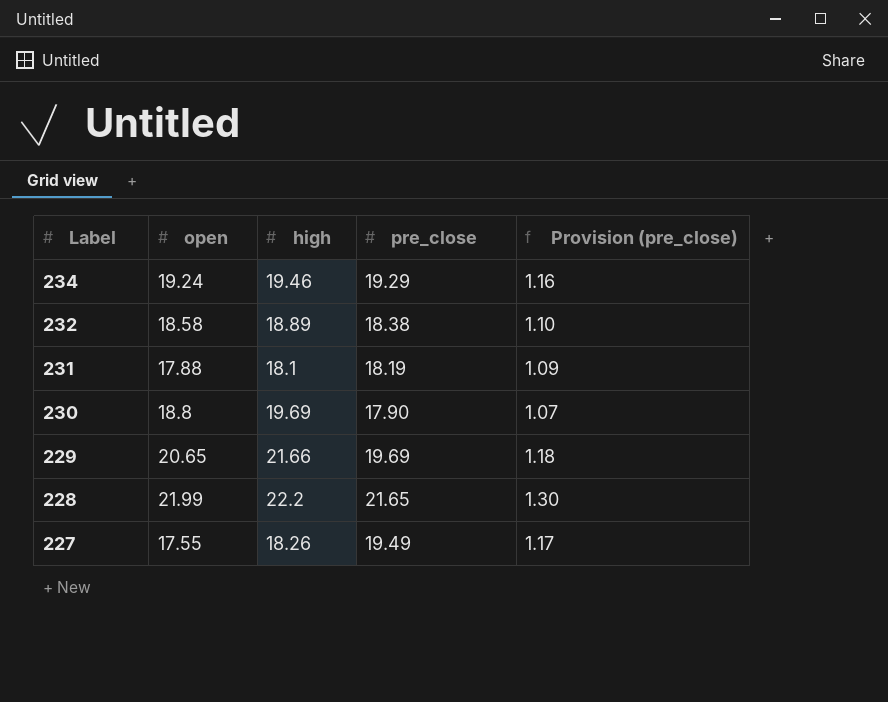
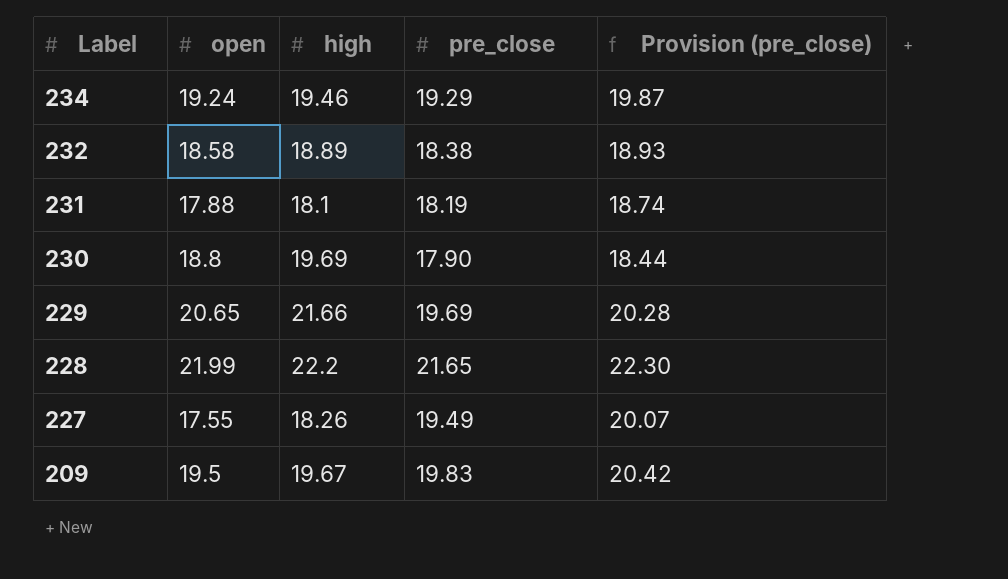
column Provision (pre_close) | formula: [pre_close] * 0.06 -> [pre_close] * 1.03
row 209: none -> 19.5 | 19.67 | 19.83 | 20.42

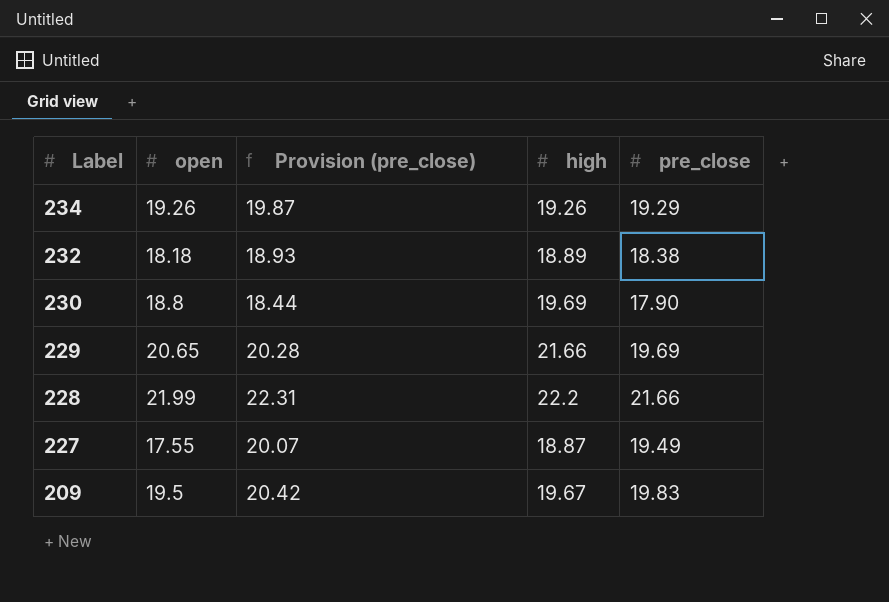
column Provision (pre_close) | position: 5 -> 3
row 231: 17.88 | 18.1 | 18.19 | 18.74 -> none
234 | open: 19.24 -> 19.26
234 | high: 19.46 -> 19.26
232 | open: 18.58 -> 18.18
228 | Provision (pre_close): 22.30 -> 22.31
228 | pre_close: 21.65 -> 21.66
227 | high: 18.26 -> 18.87

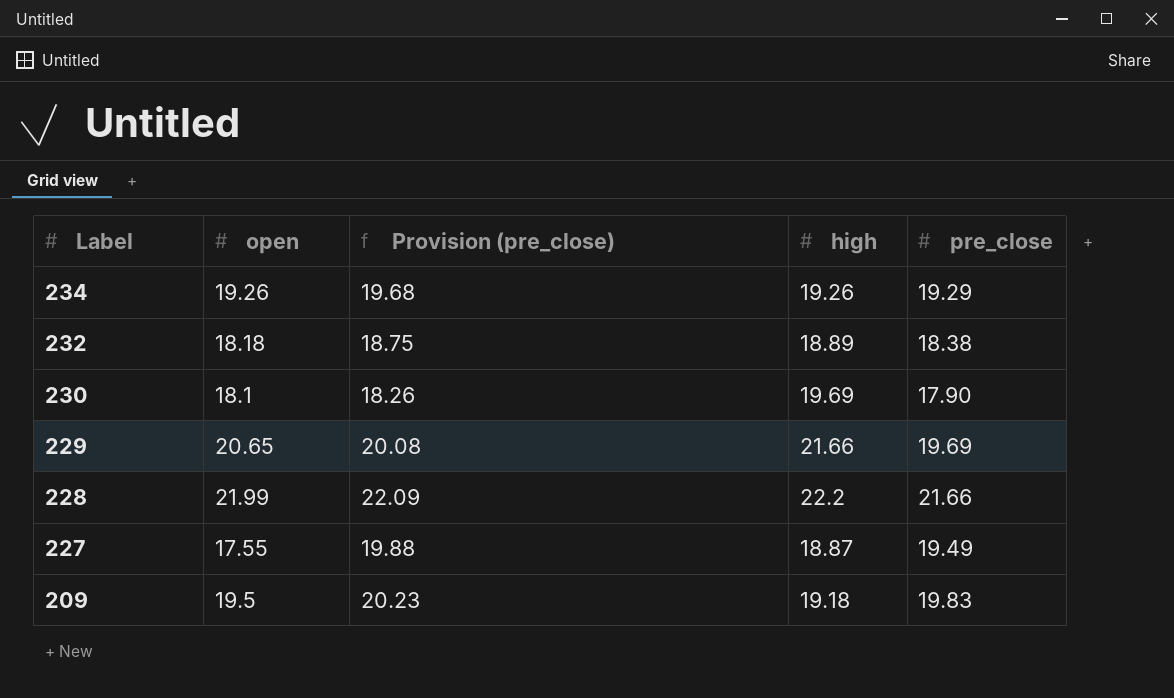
column Provision (pre_close) | formula: [pre_close] * 1.03 -> [pre_close] * 1.02
230 | open: 18.8 -> 18.1
209 | high: 19.67 -> 19.18

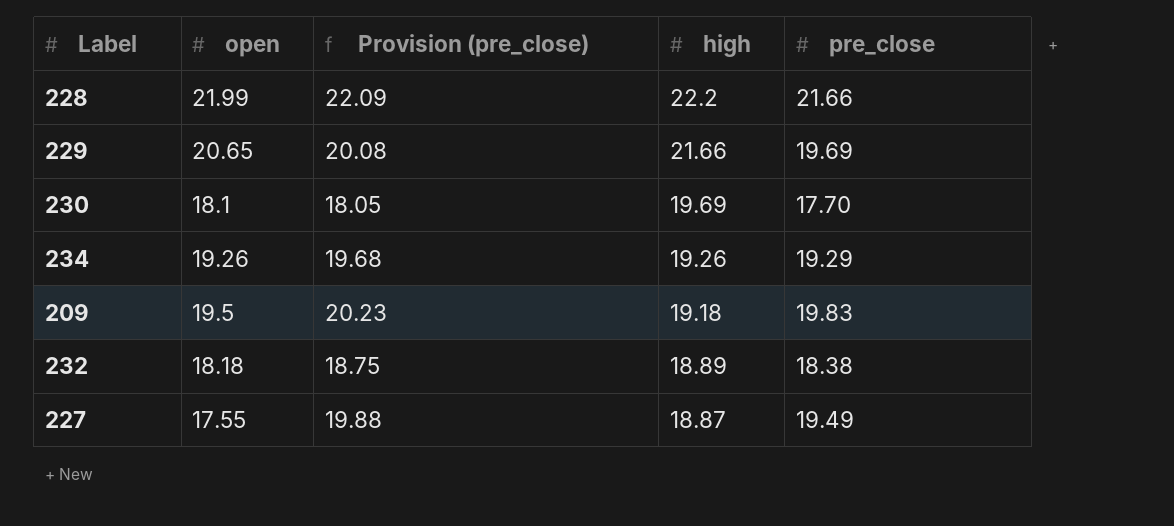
row order: Label descending -> high descending
230 | Provision (pre_close): 18.26 -> 18.05
230 | pre_close: 17.90 -> 17.70

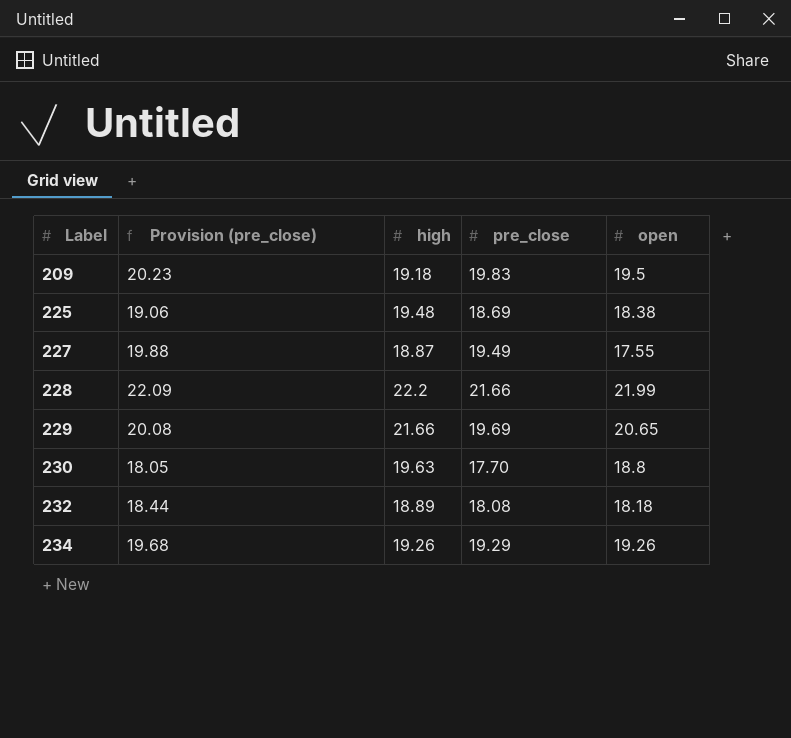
row order: high descending -> Label ascending
column open | position: 2 -> 5
row 225: none -> 19.06 | 19.48 | 18.69 | 18.38
230 | high: 19.69 -> 19.63
230 | open: 18.1 -> 18.8
232 | Provision (pre_close): 18.75 -> 18.44
232 | pre_close: 18.38 -> 18.08

